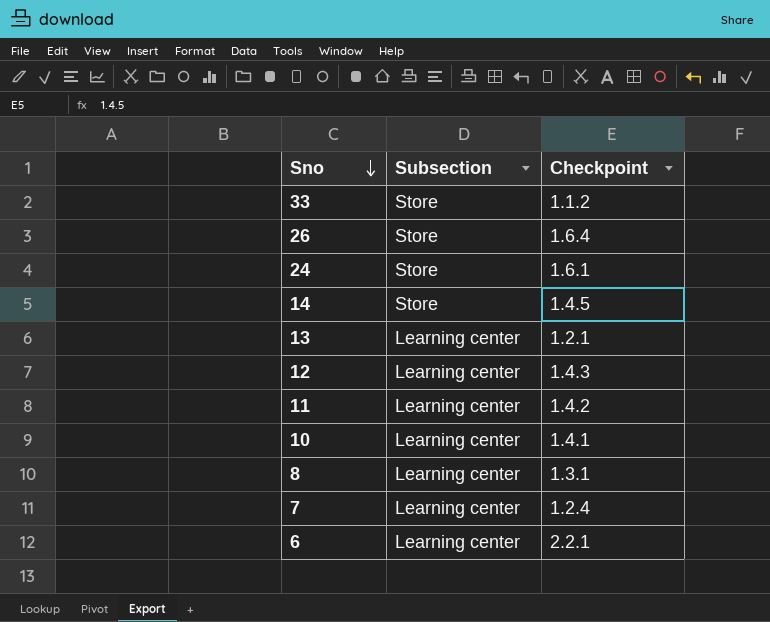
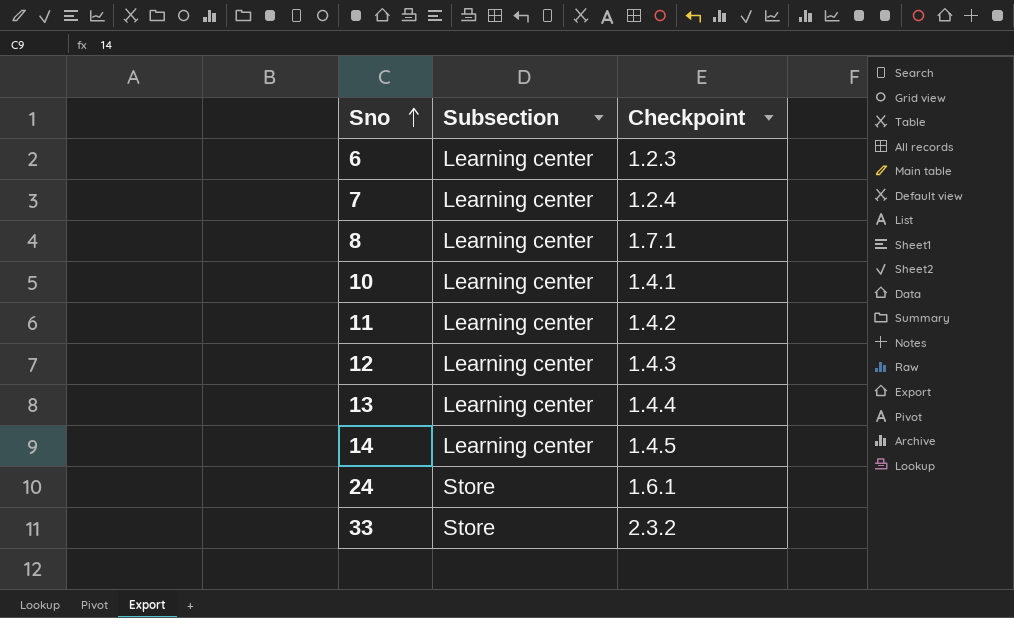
row order: Sno descending -> Sno ascending
row 26: Store | 1.6.4 -> none
6 | Checkpoint: 2.2.1 -> 1.2.3
8 | Checkpoint: 1.3.1 -> 1.7.1
13 | Checkpoint: 1.2.1 -> 1.4.4
14 | Subsection: Store -> Learning center
33 | Checkpoint: 1.1.2 -> 2.3.2

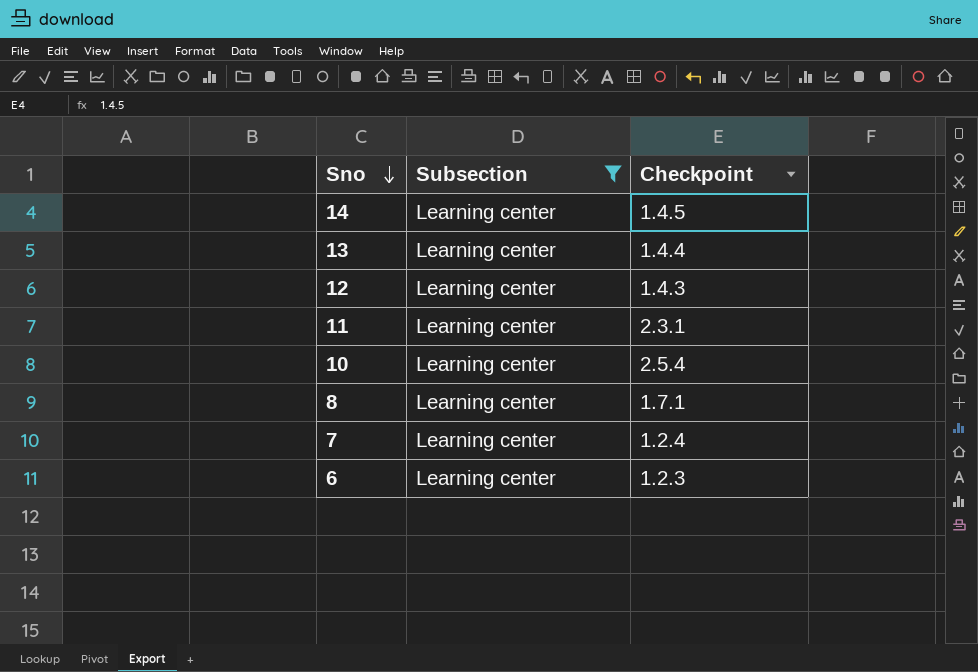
filter: none -> Subsection = Learning center
row order: Sno ascending -> Sno descending
11 | Checkpoint: 1.4.2 -> 2.3.1
10 | Checkpoint: 1.4.1 -> 2.5.4

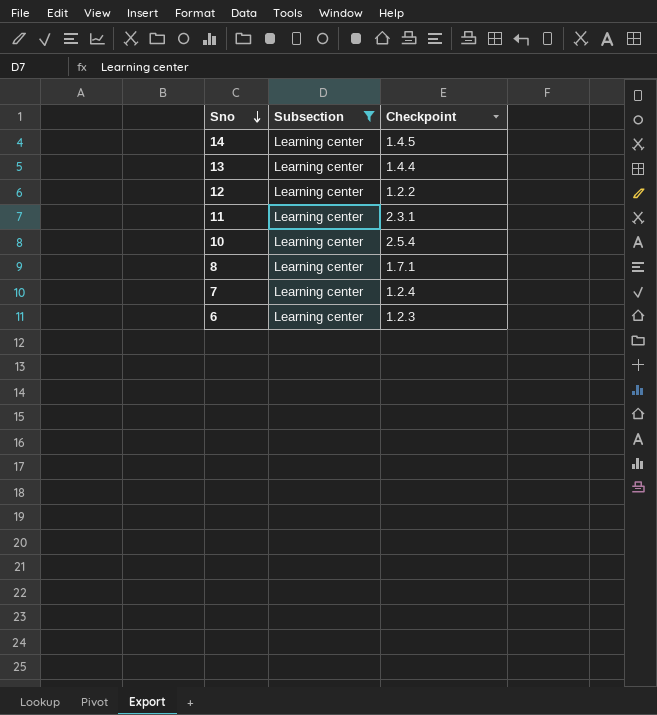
12 | Checkpoint: 1.4.3 -> 1.2.2

